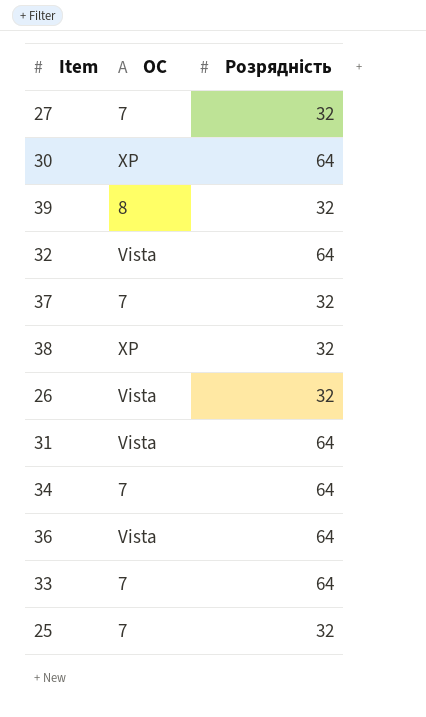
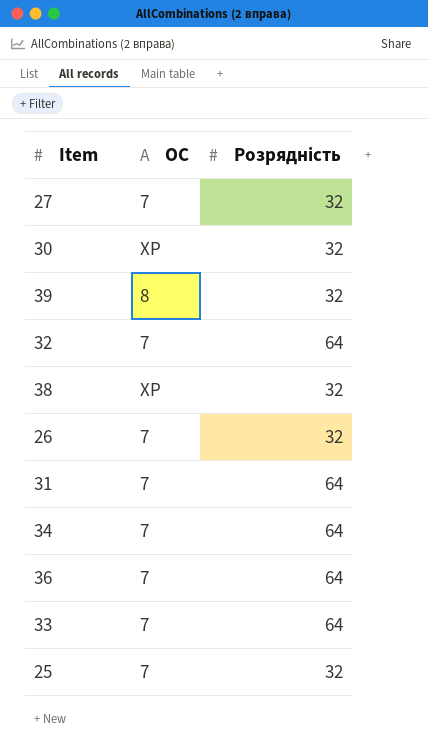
row 37: 7 | 32 -> none
30 | Розрядність: 64 -> 32
32 | ОС: Vista -> 7
26 | ОС: Vista -> 7
31 | ОС: Vista -> 7
36 | ОС: Vista -> 7

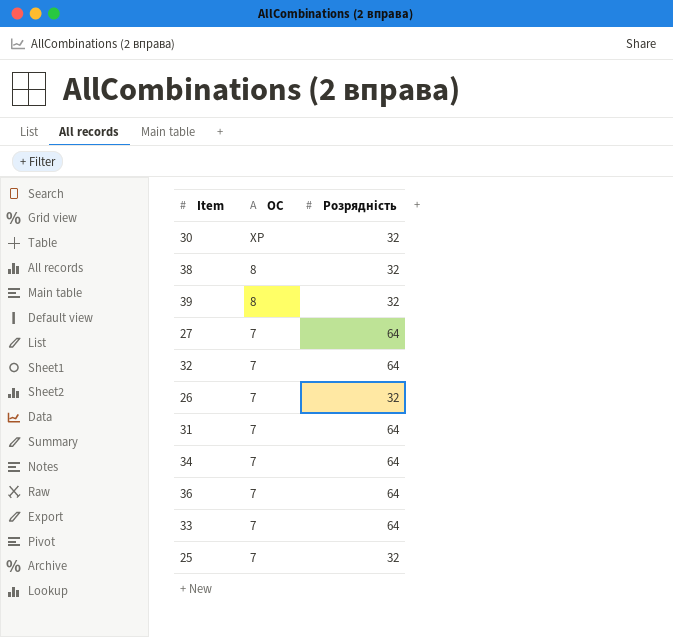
row order: none -> ОС descending
38 | ОС: XP -> 8
27 | Розрядність: 32 -> 64

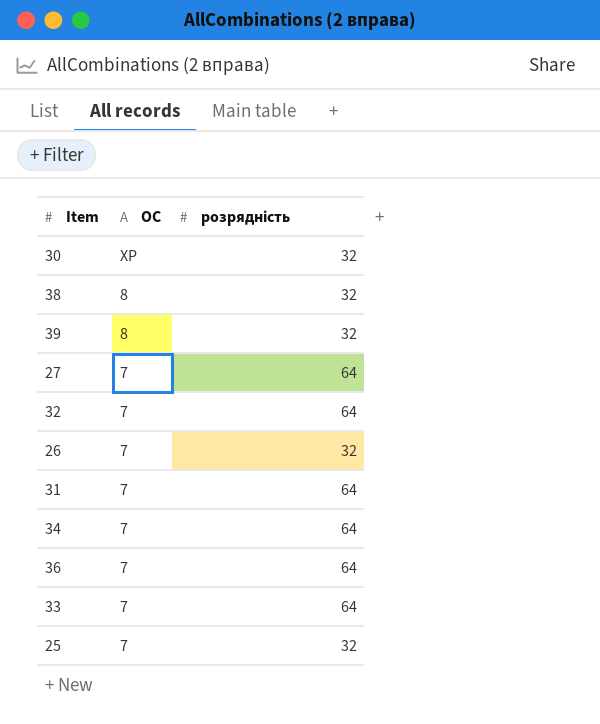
column name: Розрядність -> розрядність

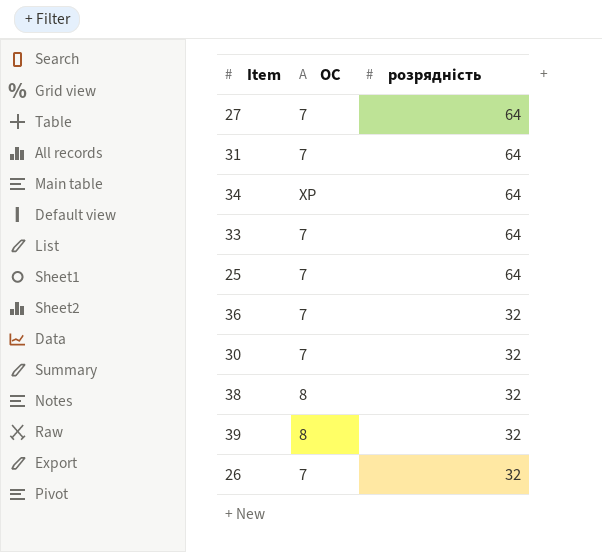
row order: ОС descending -> розрядність descending
row 32: 7 | 64 -> none
34 | ОС: 7 -> XP
25 | розрядність: 32 -> 64
36 | розрядність: 64 -> 32
30 | ОС: XP -> 7

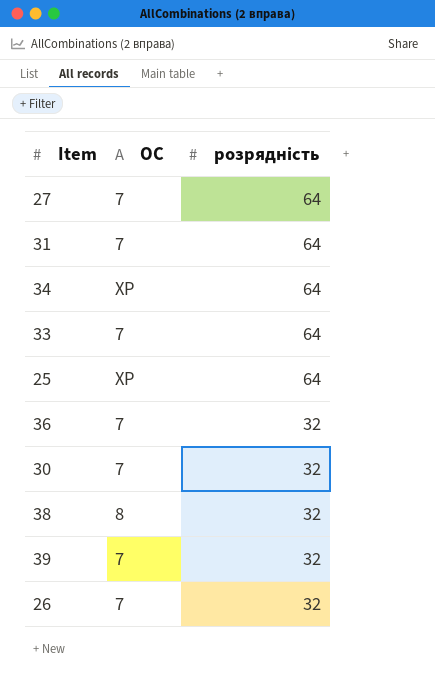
25 | ОС: 7 -> XP
39 | ОС: 8 -> 7

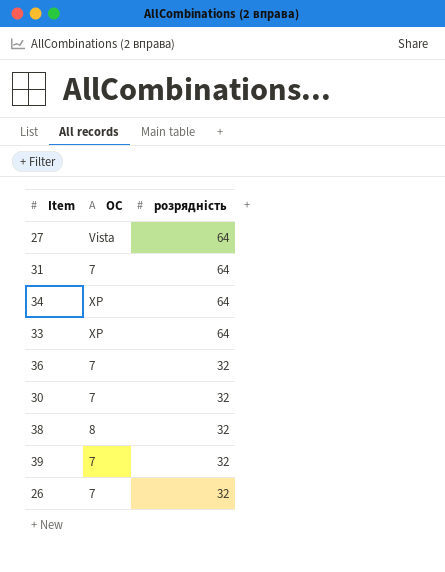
row 25: XP | 64 -> none
27 | ОС: 7 -> Vista
33 | ОС: 7 -> XP

